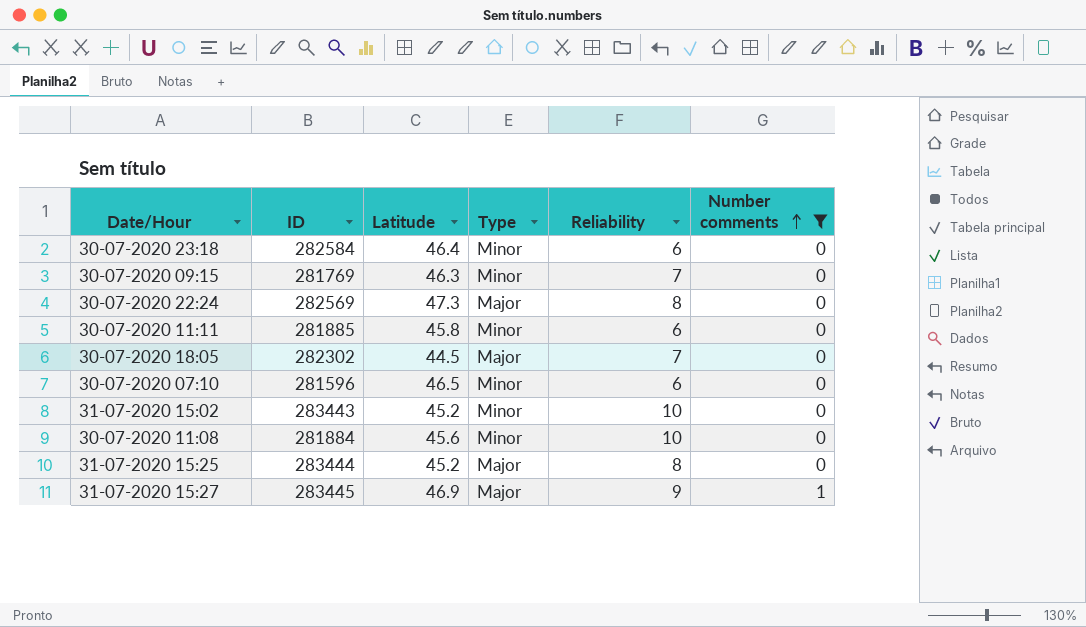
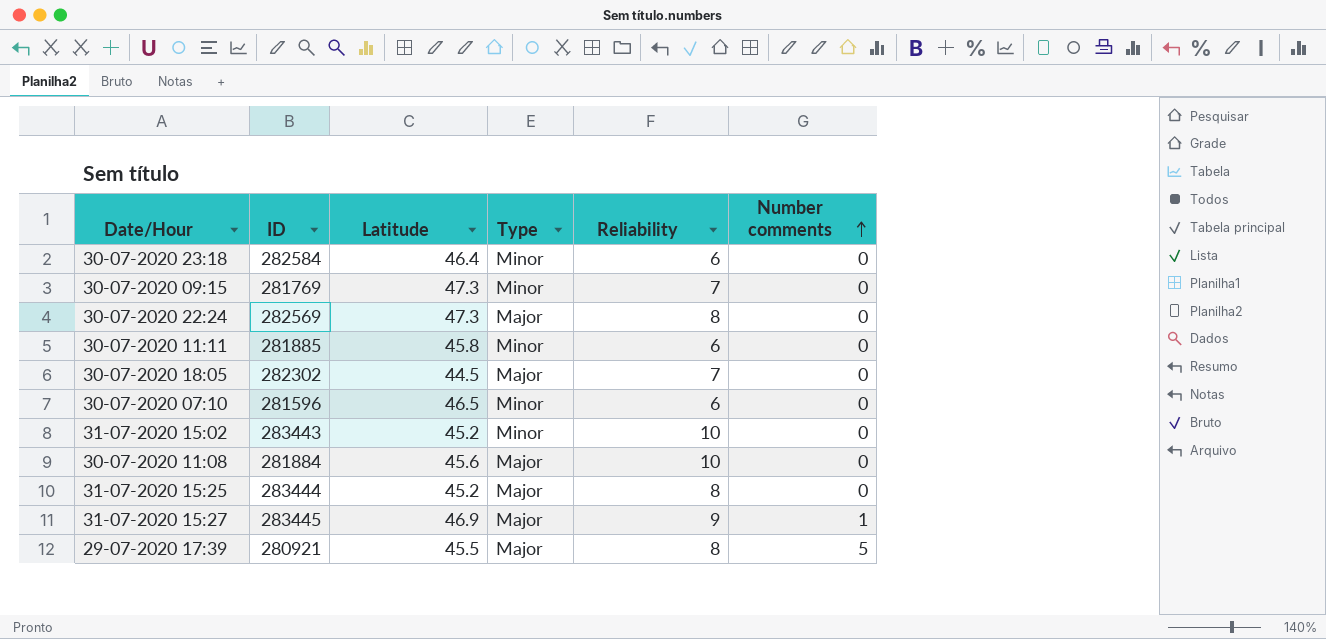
filter: Number comments != 5 -> none
30-07-2020 09:15 | Latitude: 46.3 -> 47.3
30-07-2020 11:08 | Type: Minor -> Major

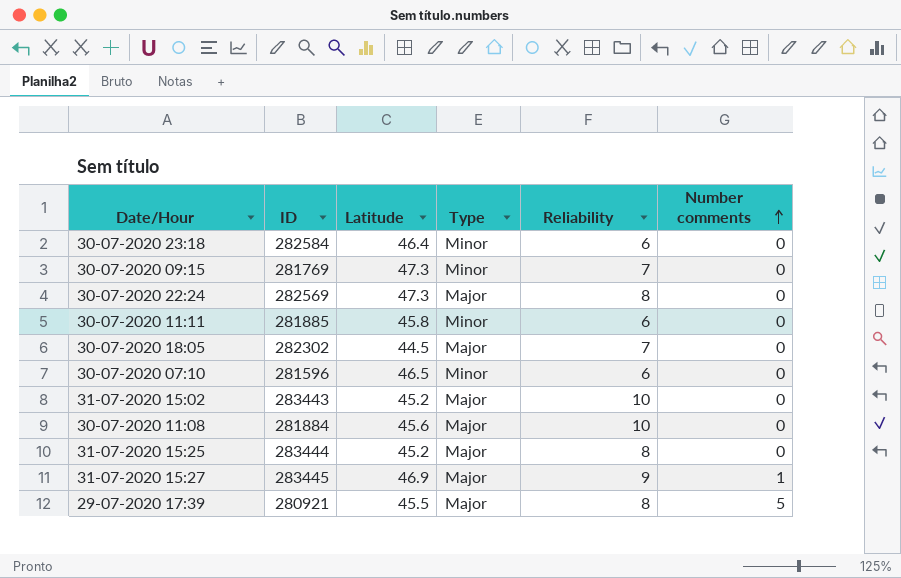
31-07-2020 15:02 | Type: Minor -> Major

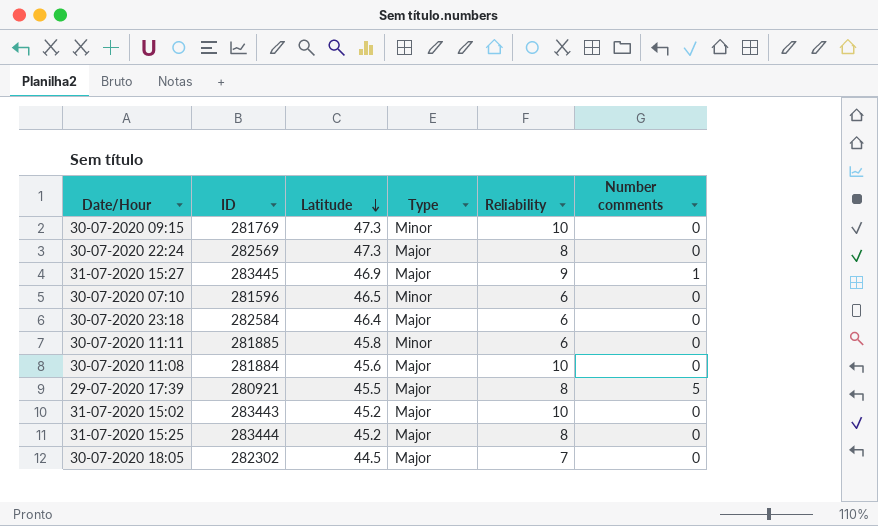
row order: Number comments ascending -> Latitude descending
30-07-2020 09:15 | Reliability: 7 -> 10
30-07-2020 23:18 | Type: Minor -> Major

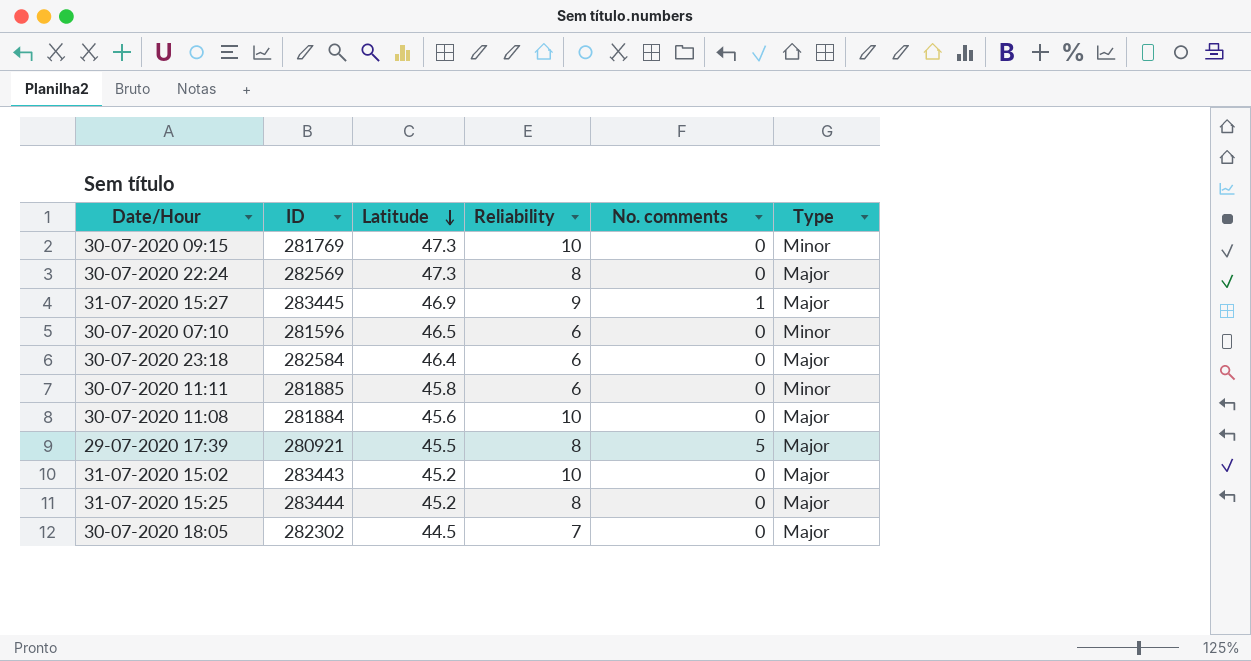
column name: Number comments -> No. comments
column Type | position: 4 -> 6

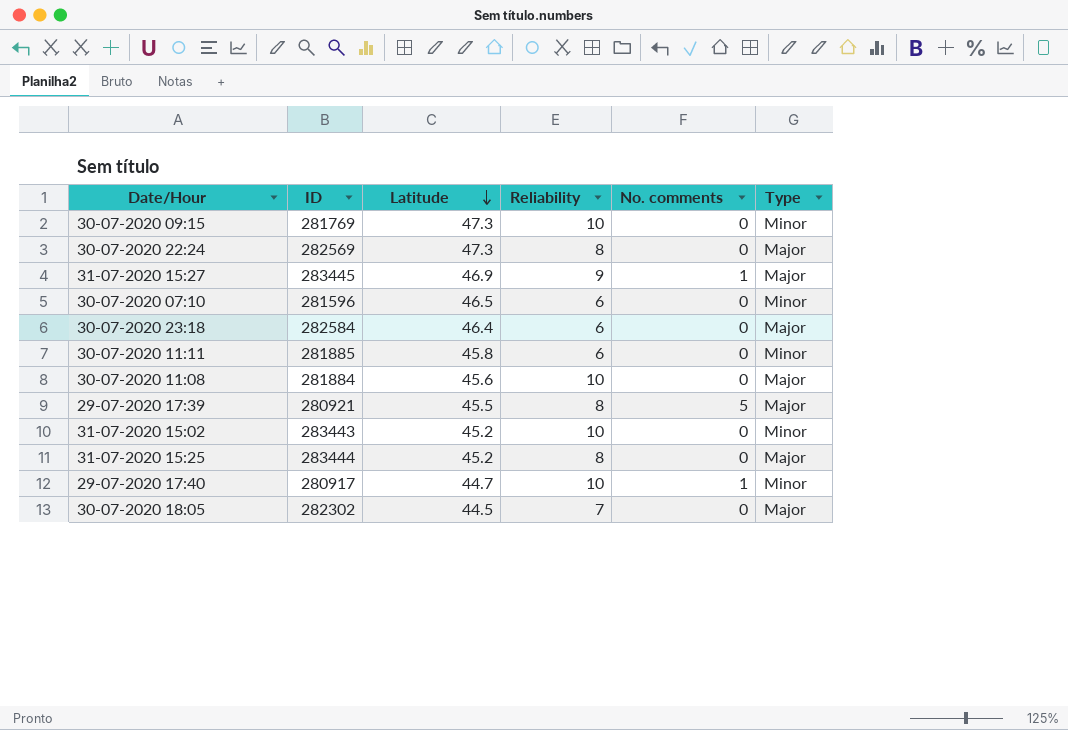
31-07-2020 15:02 | Type: Major -> Minor
row 29-07-2020 17:40: none -> 280917 | 44.7 | 10 | 1 | Minor

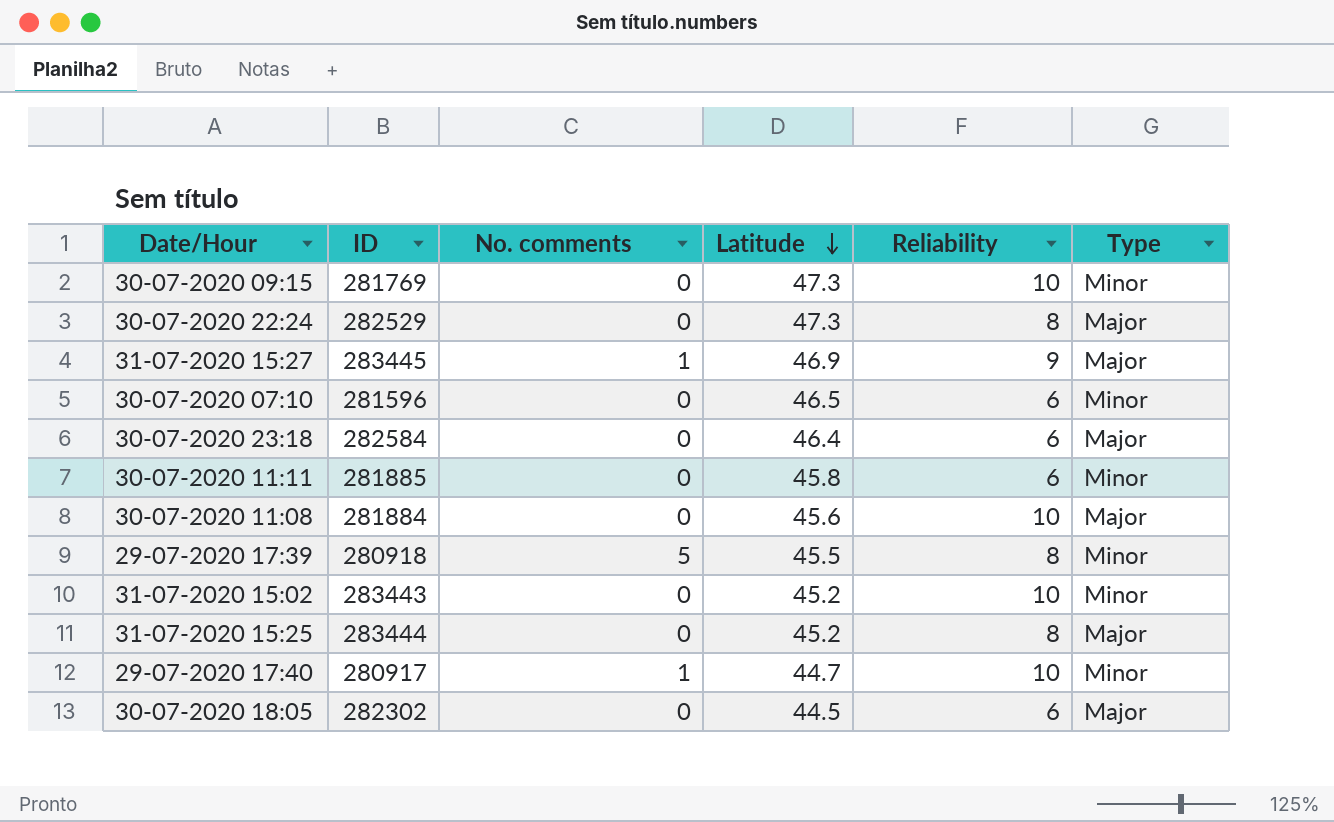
column No. comments | position: 5 -> 3
30-07-2020 22:24 | ID: 282569 -> 282529
29-07-2020 17:39 | ID: 280921 -> 280918
29-07-2020 17:39 | Type: Major -> Minor
30-07-2020 18:05 | Reliability: 7 -> 6

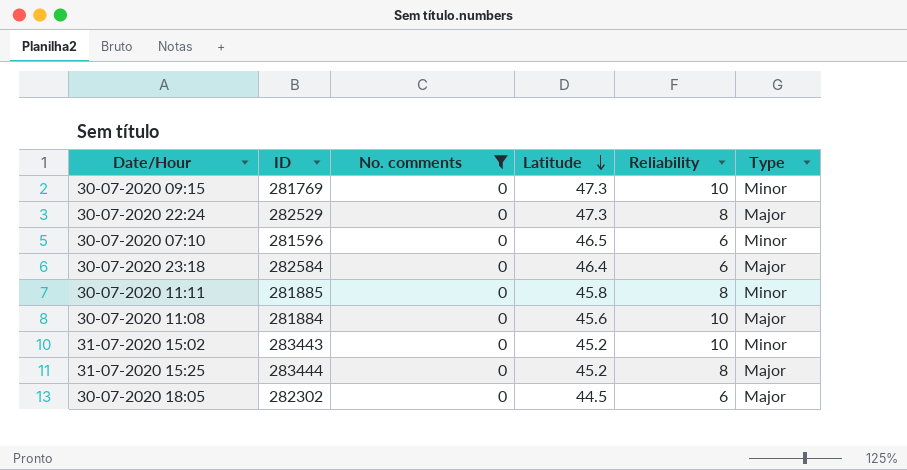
filter: none -> No. comments = 0
30-07-2020 11:11 | Reliability: 6 -> 8

